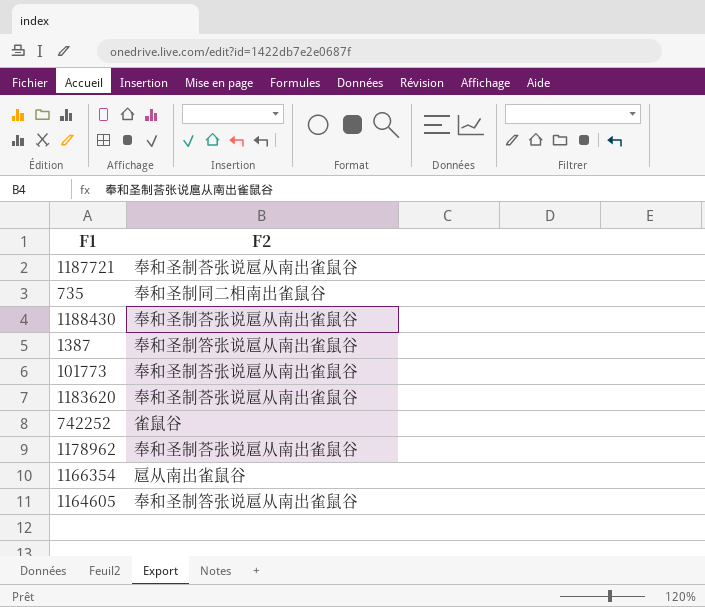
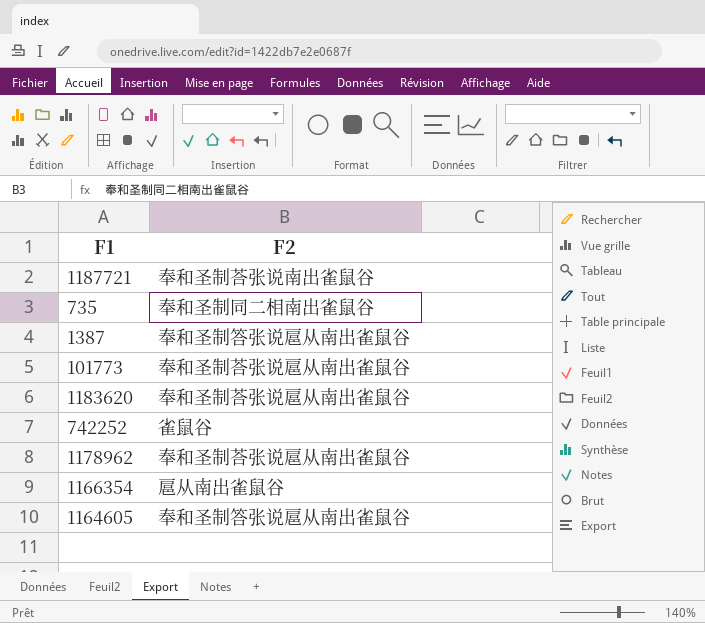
row 1188430: 奉和圣制荅张说扈从南出雀鼠谷 -> none
1187721 | F2: 奉和圣制荅张说扈从南出雀鼠谷 -> 奉和圣制荅张说南出雀鼠谷

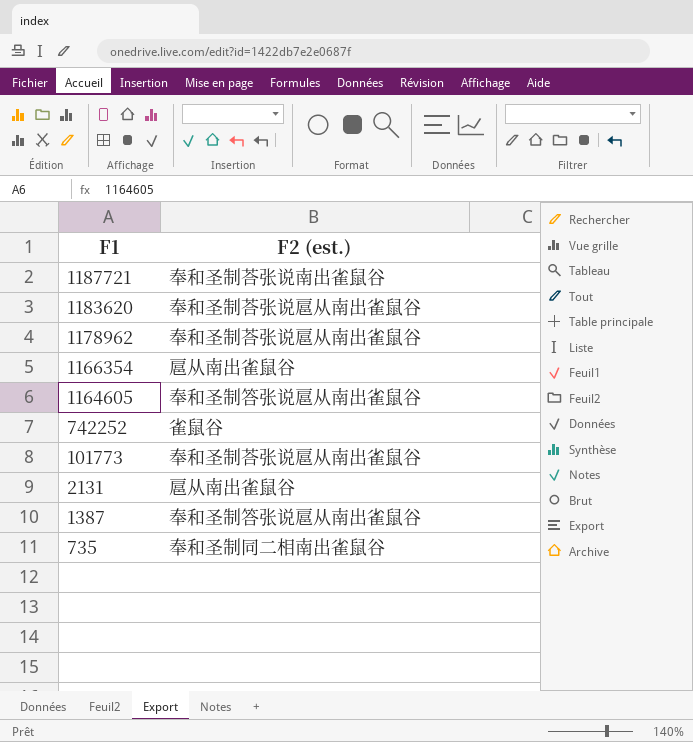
row order: none -> F1 descending
column name: F2 -> F2 (est.)
row 2131: none -> 扈从南出雀鼠谷

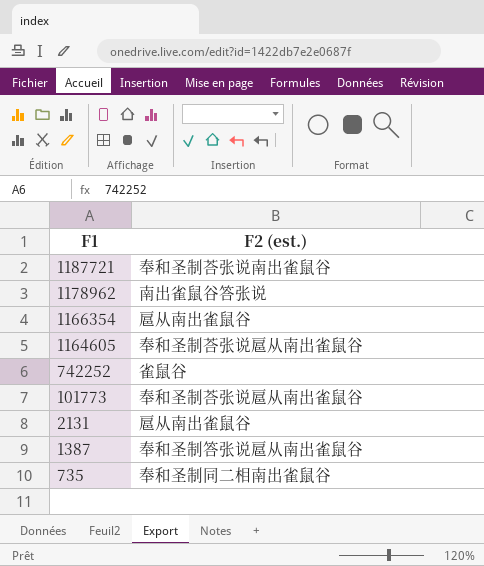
row 1183620: 奉和圣制荅张说扈从南出雀鼠谷 -> none
1178962 | F2 (est.): 奉和圣制荅张说扈从南出雀鼠谷 -> 南出雀鼠谷答张说
1164605 | F2 (est.): 奉和圣制答张说扈从南出雀鼠谷 -> 奉和圣制荅张说扈从南出雀鼠谷

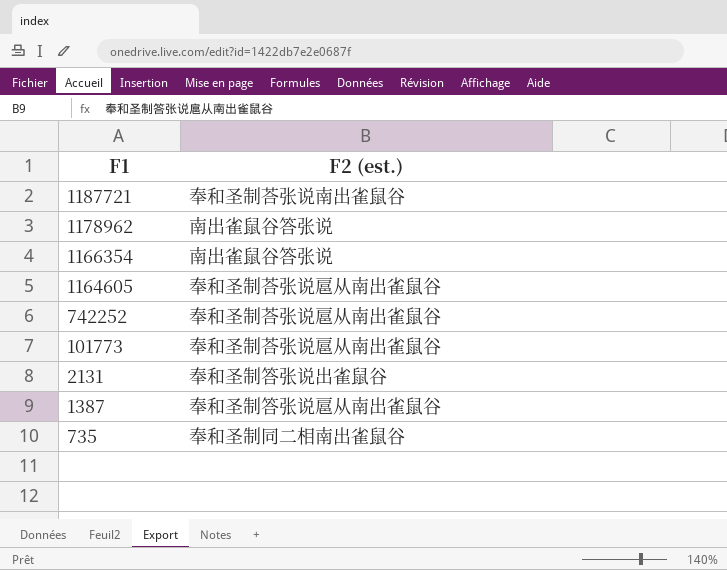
1166354 | F2 (est.): 扈从南出雀鼠谷 -> 南出雀鼠谷答张说
742252 | F2 (est.): 雀鼠谷 -> 奉和圣制荅张说扈从南出雀鼠谷
2131 | F2 (est.): 扈从南出雀鼠谷 -> 奉和圣制答张说出雀鼠谷

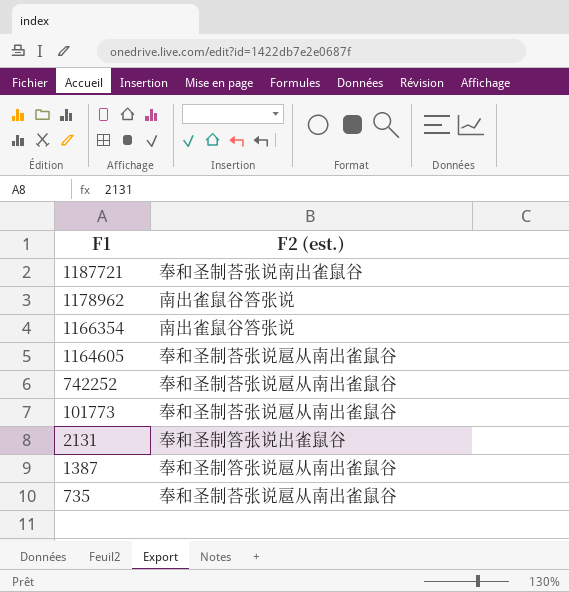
735 | F2 (est.): 奉和圣制同二相南出雀鼠谷 -> 奉和圣制荅张说扈从南出雀鼠谷

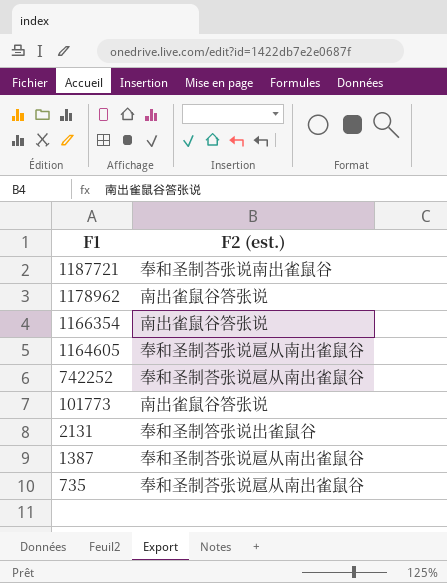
101773 | F2 (est.): 奉和圣制荅张说扈从南出雀鼠谷 -> 南出雀鼠谷答张说
1387 | F2 (est.): 奉和圣制答张说扈从南出雀鼠谷 -> 奉和圣制荅张说扈从南出雀鼠谷

